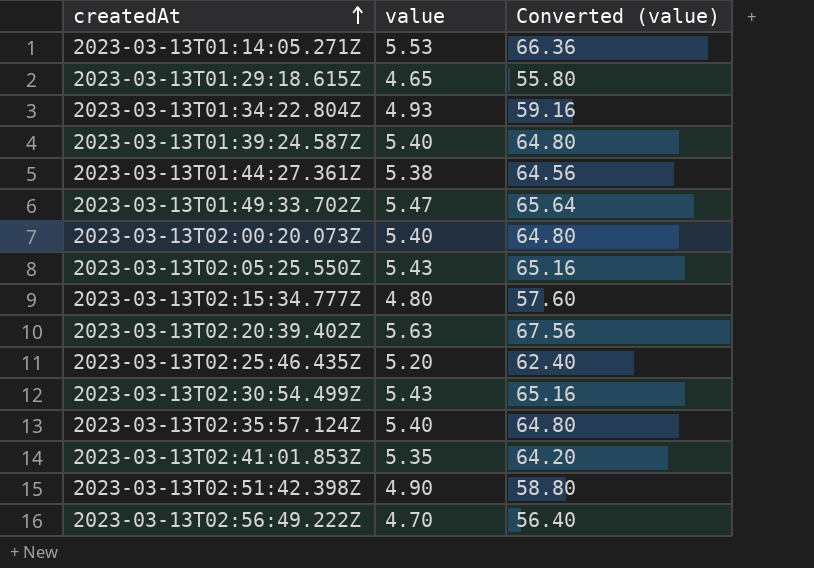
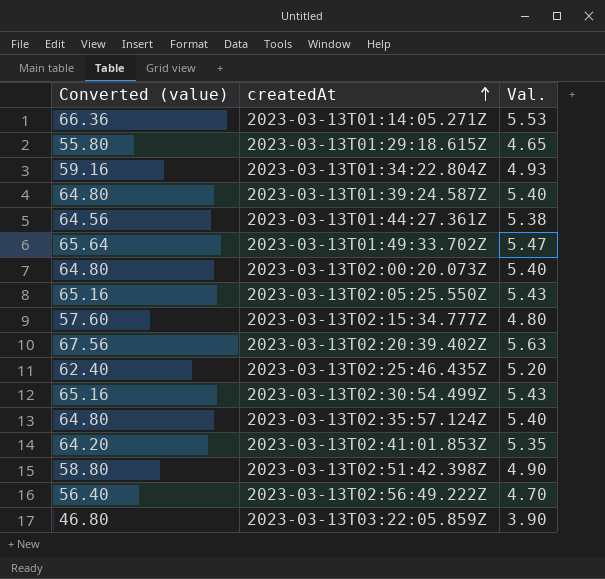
column Converted (value) | position: 3 -> 1
column name: value -> Val.
row 2023-03-13T03:22:05.859Z: none -> 46.80 | 3.90

